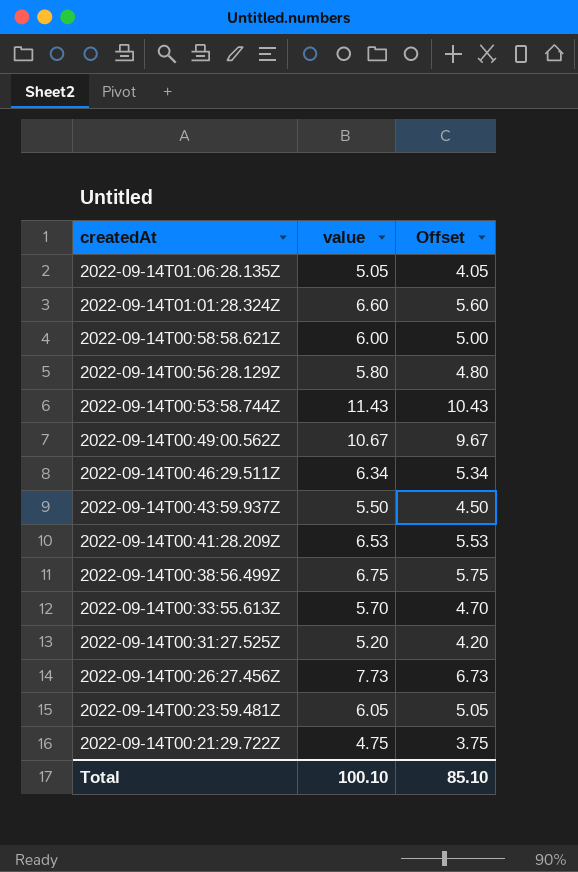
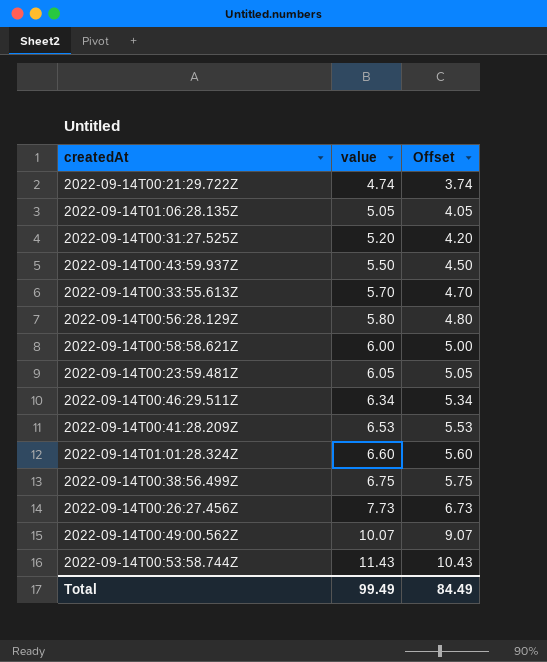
row order: createdAt descending -> value ascending
2022-09-14T00:21:29.722Z | value: 4.75 -> 4.74
2022-09-14T00:21:29.722Z | Offset: 3.75 -> 3.74
2022-09-14T00:49:00.562Z | value: 10.67 -> 10.07
2022-09-14T00:49:00.562Z | Offset: 9.67 -> 9.07
Total | value: 100.10 -> 99.49
Total | Offset: 85.10 -> 84.49

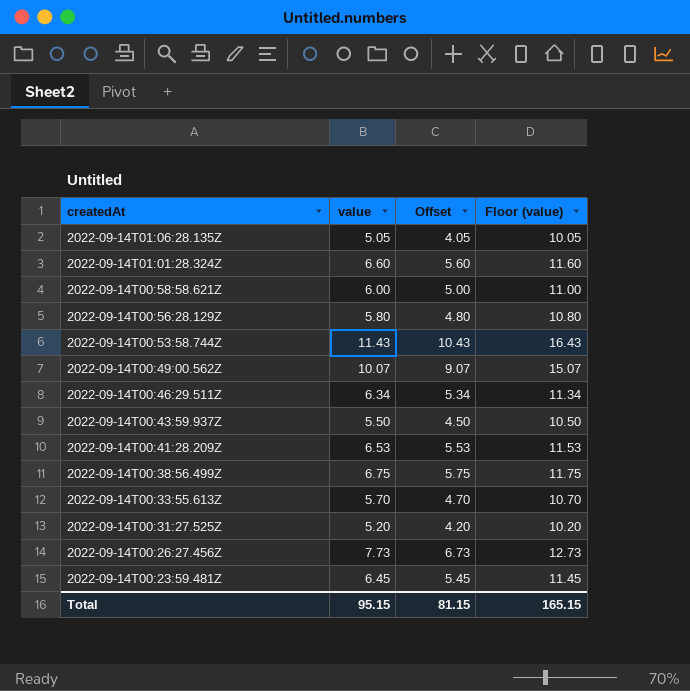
row order: value ascending -> createdAt descending
column Floor (value) | formula: none -> [value] + 5
row 2022-09-14T00:21:29.722Z: 4.74 | 3.74 -> none
2022-09-14T00:23:59.481Z | value: 6.05 -> 6.45
2022-09-14T00:23:59.481Z | Offset: 5.05 -> 5.45
Total | value: 99.49 -> 95.15
Total | Offset: 84.49 -> 81.15

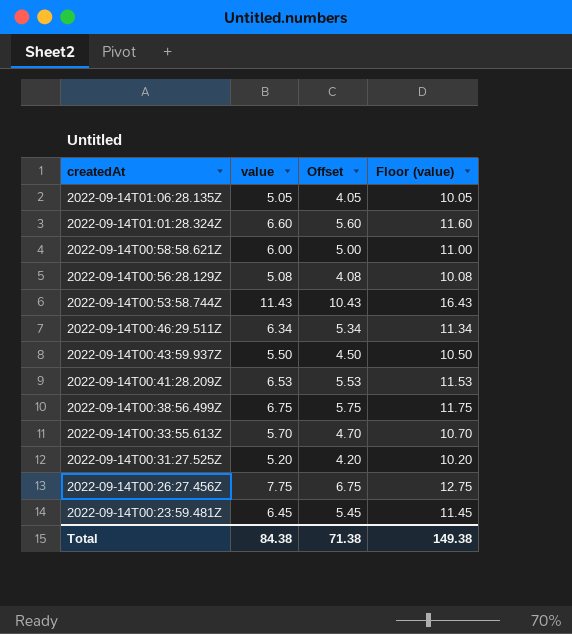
row 2022-09-14T00:49:00.562Z: 10.07 | 9.07 | 15.07 -> none
2022-09-14T00:56:28.129Z | value: 5.80 -> 5.08
2022-09-14T00:56:28.129Z | Offset: 4.80 -> 4.08
2022-09-14T00:56:28.129Z | Floor (value): 10.80 -> 10.08
2022-09-14T00:26:27.456Z | value: 7.73 -> 7.75
2022-09-14T00:26:27.456Z | Offset: 6.73 -> 6.75
2022-09-14T00:26:27.456Z | Floor (value): 12.73 -> 12.75
Total | value: 95.15 -> 84.38
Total | Offset: 81.15 -> 71.38
Total | Floor (value): 165.15 -> 149.38

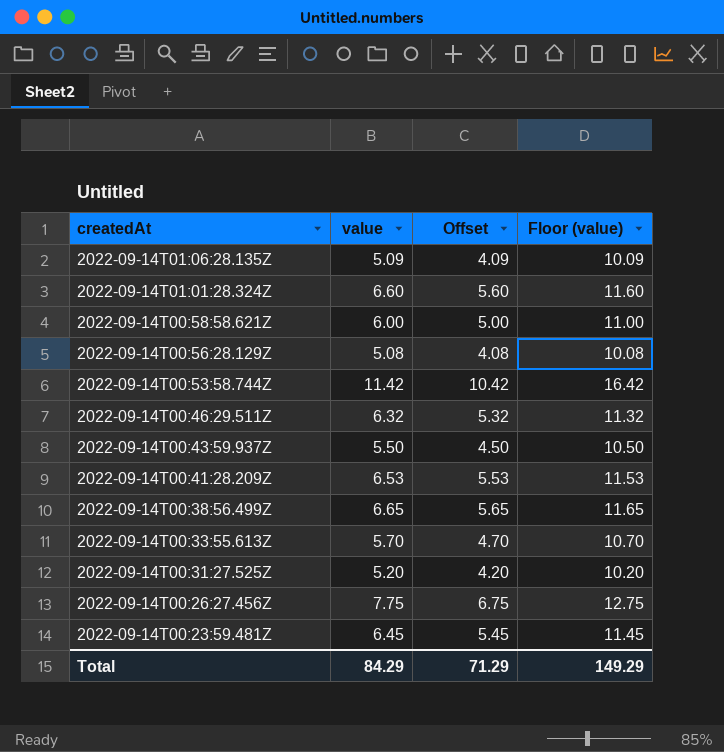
2022-09-14T01:06:28.135Z | value: 5.05 -> 5.09
2022-09-14T01:06:28.135Z | Offset: 4.05 -> 4.09
2022-09-14T01:06:28.135Z | Floor (value): 10.05 -> 10.09
2022-09-14T00:53:58.744Z | value: 11.43 -> 11.42
2022-09-14T00:53:58.744Z | Offset: 10.43 -> 10.42
2022-09-14T00:53:58.744Z | Floor (value): 16.43 -> 16.42
2022-09-14T00:46:29.511Z | value: 6.34 -> 6.32
2022-09-14T00:46:29.511Z | Offset: 5.34 -> 5.32
2022-09-14T00:46:29.511Z | Floor (value): 11.34 -> 11.32
2022-09-14T00:38:56.499Z | value: 6.75 -> 6.65
2022-09-14T00:38:56.499Z | Offset: 5.75 -> 5.65
2022-09-14T00:38:56.499Z | Floor (value): 11.75 -> 11.65
Total | value: 84.38 -> 84.29
Total | Offset: 71.38 -> 71.29
Total | Floor (value): 149.38 -> 149.29

